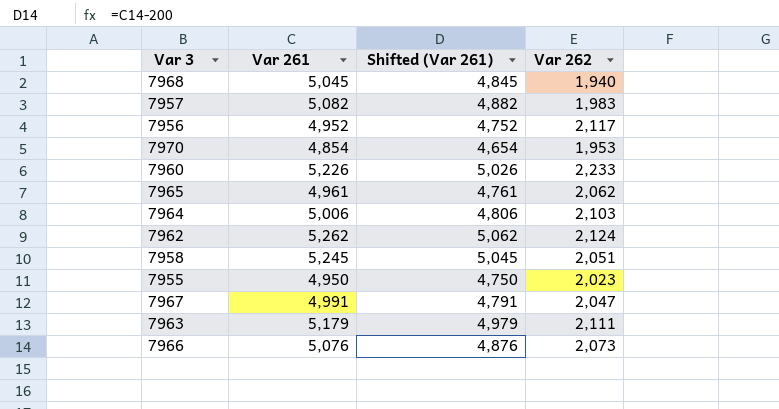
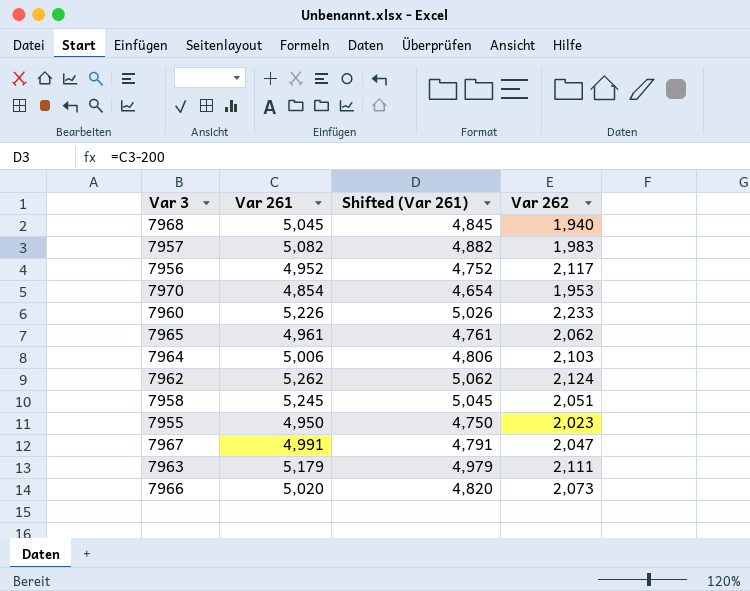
7966 | Var 261: 5,076 -> 5,020
7966 | Shifted (Var 261): 4,876 -> 4,820

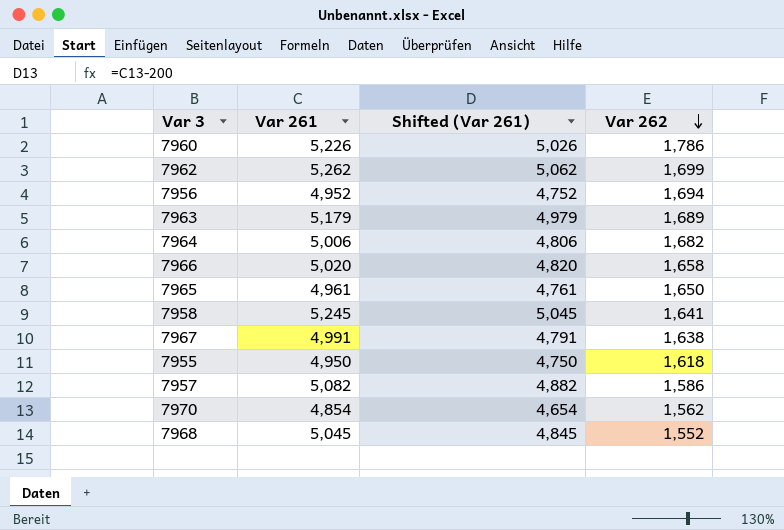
row order: none -> Var 262 descending
7960 | Var 262: 2,233 -> 1,786
7962 | Var 262: 2,124 -> 1,699
7956 | Var 262: 2,117 -> 1,694
7963 | Var 262: 2,111 -> 1,689
7964 | Var 262: 2,103 -> 1,682
7966 | Var 262: 2,073 -> 1,658
7965 | Var 262: 2,062 -> 1,650
7958 | Var 262: 2,051 -> 1,641
7967 | Var 262: 2,047 -> 1,638
7955 | Var 262: 2,023 -> 1,618
7957 | Var 262: 1,983 -> 1,586
7970 | Var 262: 1,953 -> 1,562
7968 | Var 262: 1,940 -> 1,552

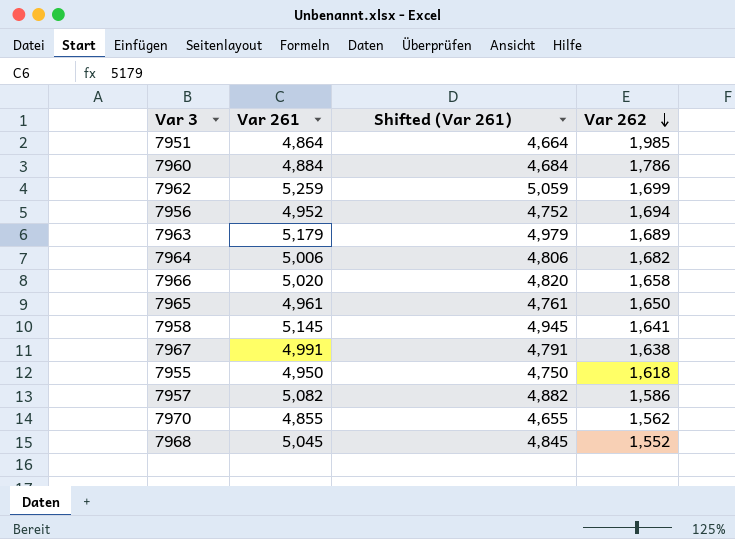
row 7951: none -> 4,864 | 4,664 | 1,985
7960 | Var 261: 5,226 -> 4,884
7960 | Shifted (Var 261): 5,026 -> 4,684
7962 | Var 261: 5,262 -> 5,259
7962 | Shifted (Var 261): 5,062 -> 5,059
7958 | Var 261: 5,245 -> 5,145
7958 | Shifted (Var 261): 5,045 -> 4,945
7970 | Var 261: 4,854 -> 4,855
7970 | Shifted (Var 261): 4,654 -> 4,655

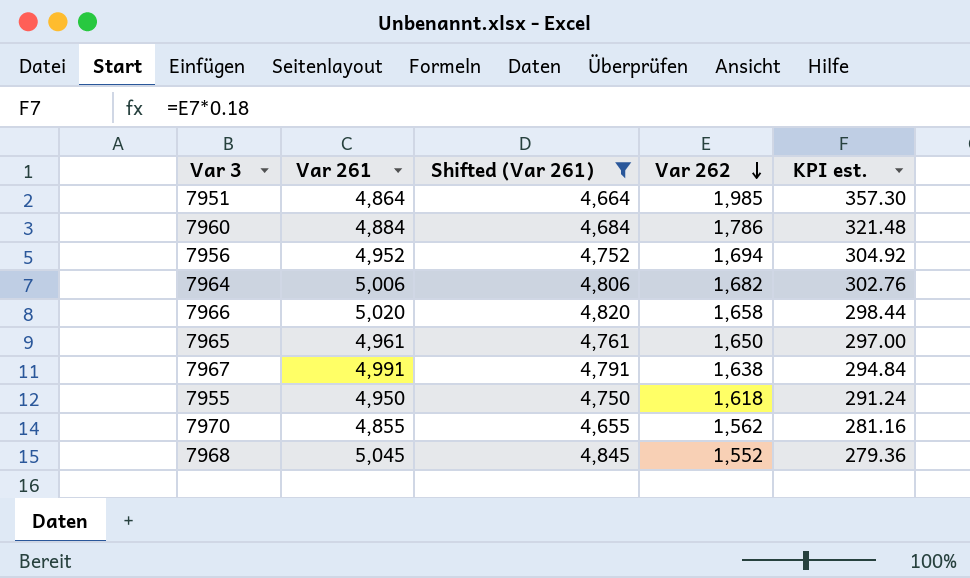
filter: none -> Shifted (Var 261) <= 4,845
column KPI est. | formula: none -> [Var 262] * 0.18

